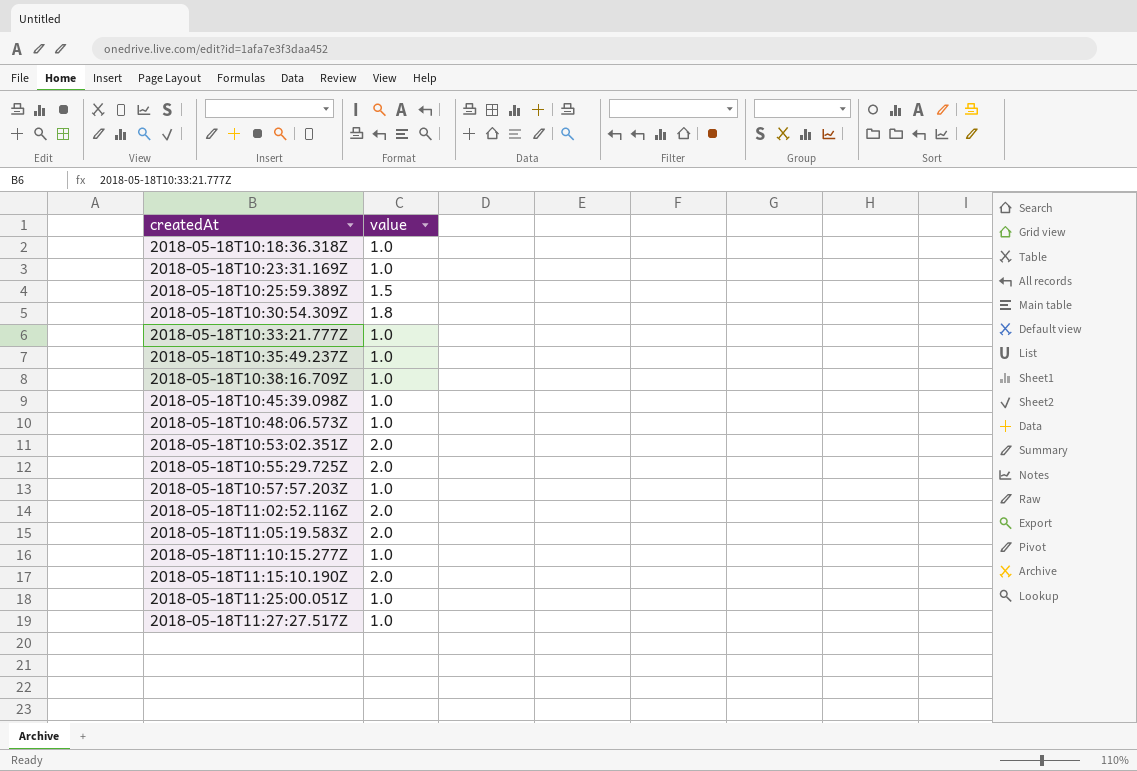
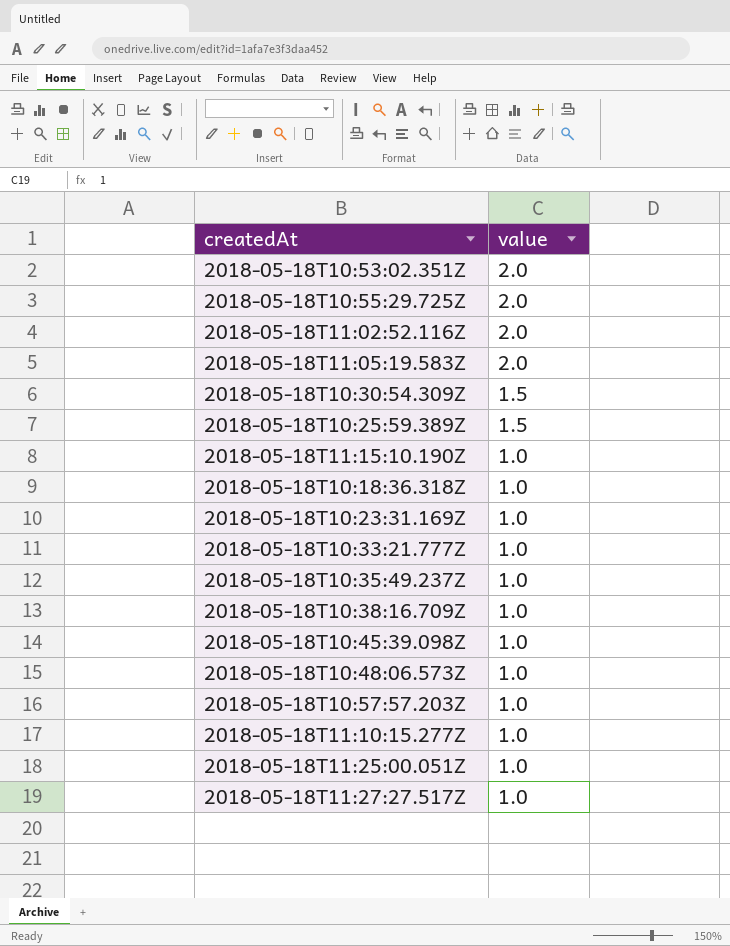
row order: createdAt ascending -> value descending
2018-05-18T10:30:54.309Z | value: 1.8 -> 1.5
2018-05-18T11:15:10.190Z | value: 2.0 -> 1.0

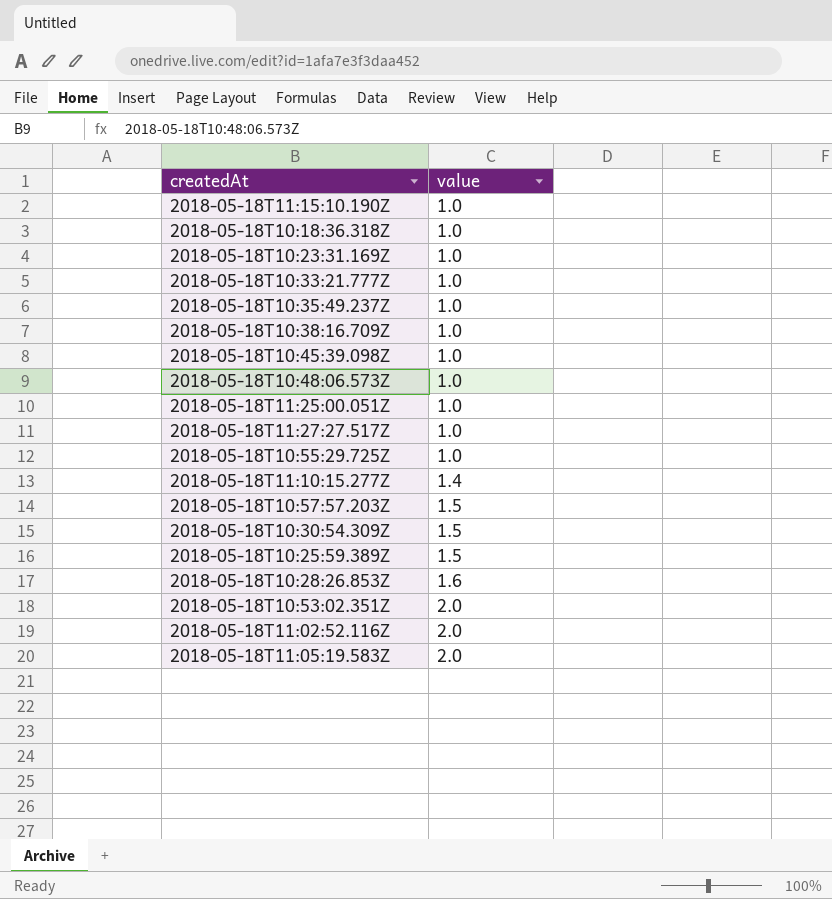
row order: value descending -> value ascending
2018-05-18T10:55:29.725Z | value: 2.0 -> 1.0
2018-05-18T11:10:15.277Z | value: 1.0 -> 1.4
2018-05-18T10:57:57.203Z | value: 1.0 -> 1.5
row 2018-05-18T10:28:26.853Z: none -> 1.6

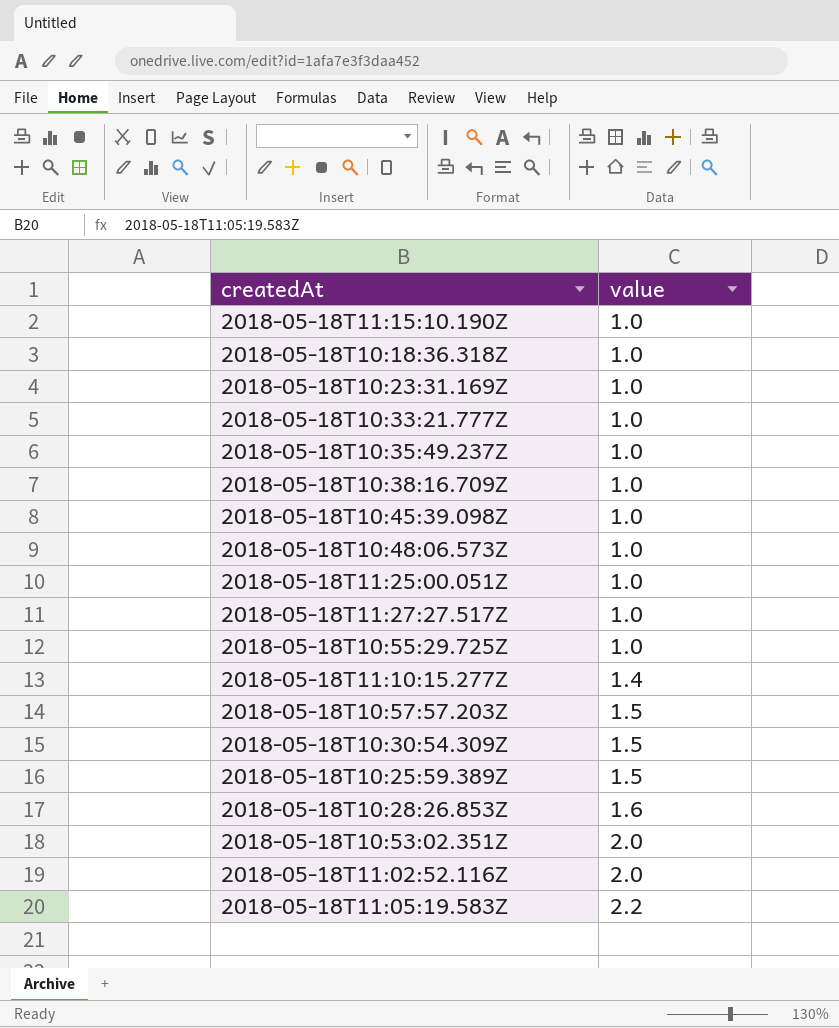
2018-05-18T11:05:19.583Z | value: 2.0 -> 2.2

